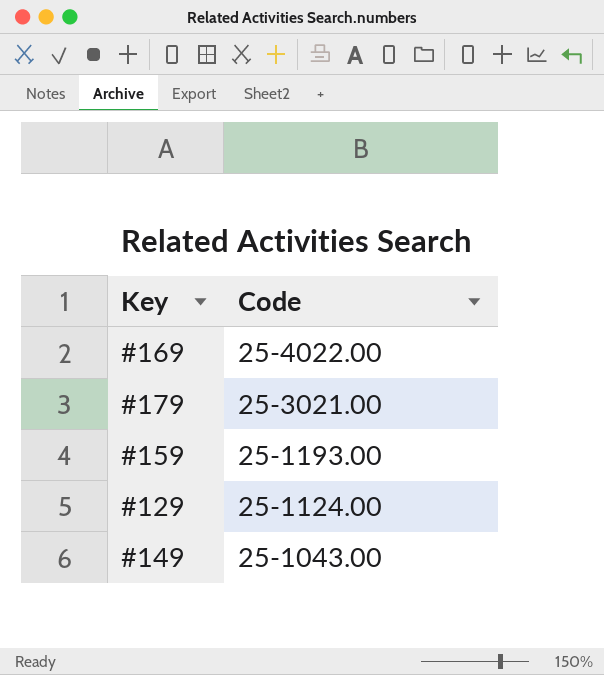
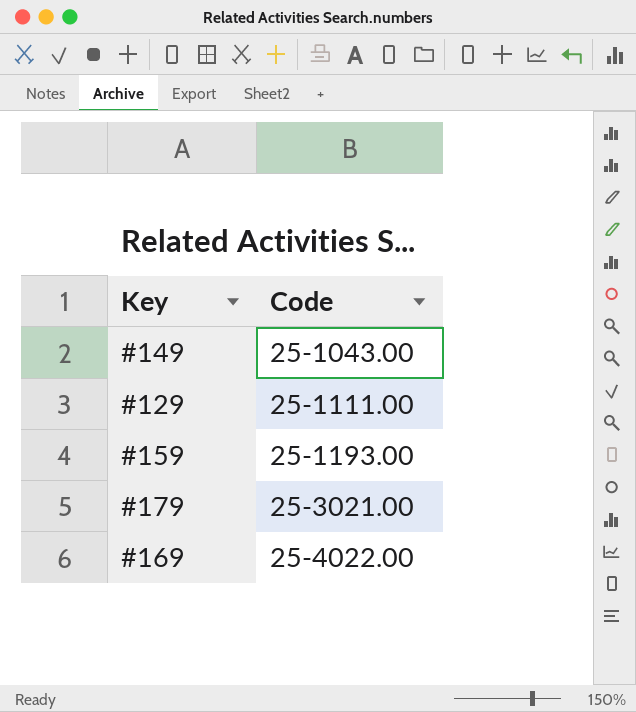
row order: Code descending -> Code ascending
#129 | Code: 25-1124.00 -> 25-1111.00

